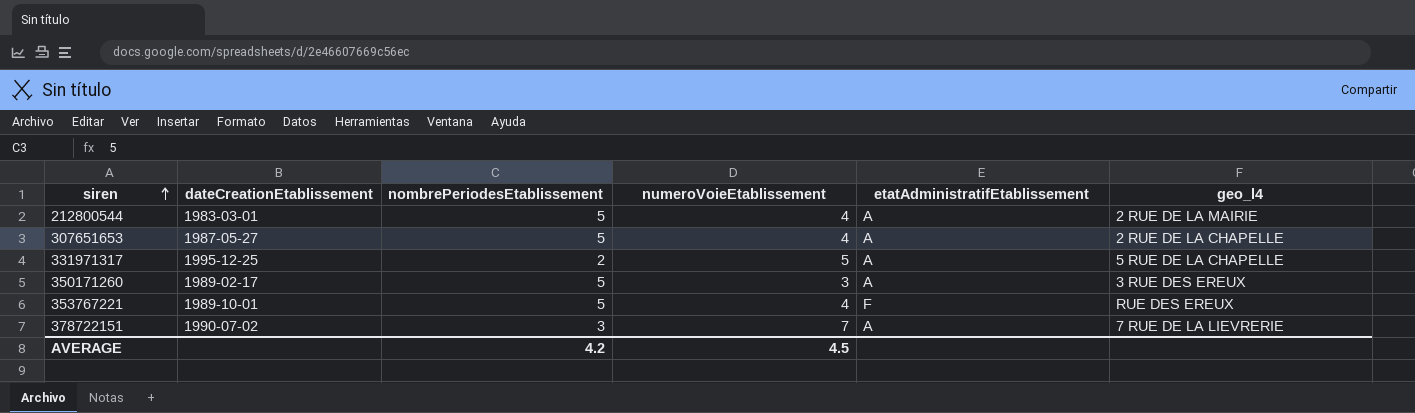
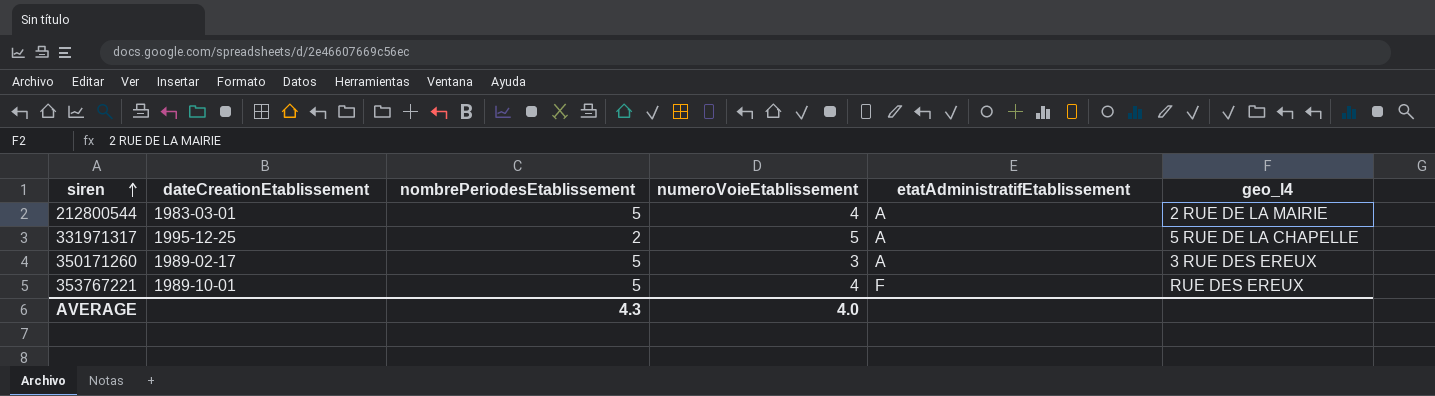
row 307651653: 1987-05-27 | 5 | 4 | A | 2 RUE DE LA CHAPELLE -> none
row 378722151: 1990-07-02 | 3 | 7 | A | 7 RUE DE LA LIEVRERIE -> none
AVERAGE | nombrePeriodesEtablissement: 4.2 -> 4.3
AVERAGE | numeroVoieEtablissement: 4.5 -> 4.0

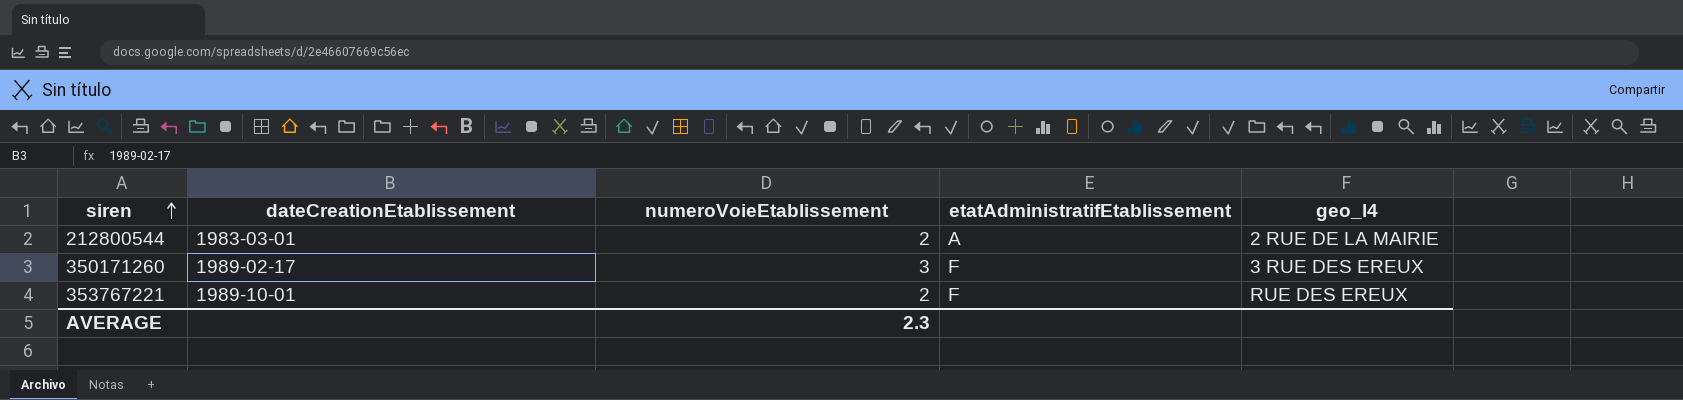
column nombrePeriodesEtablissement | position: 3 -> none
row 331971317: 1995-12-25 | 2 | 5 | A | 5 RUE DE LA CHAPELLE -> none
212800544 | numeroVoieEtablissement: 4 -> 2
350171260 | etatAdministratifEtablissement: A -> F
353767221 | numeroVoieEtablissement: 4 -> 2
AVERAGE | numeroVoieEtablissement: 4.0 -> 2.3

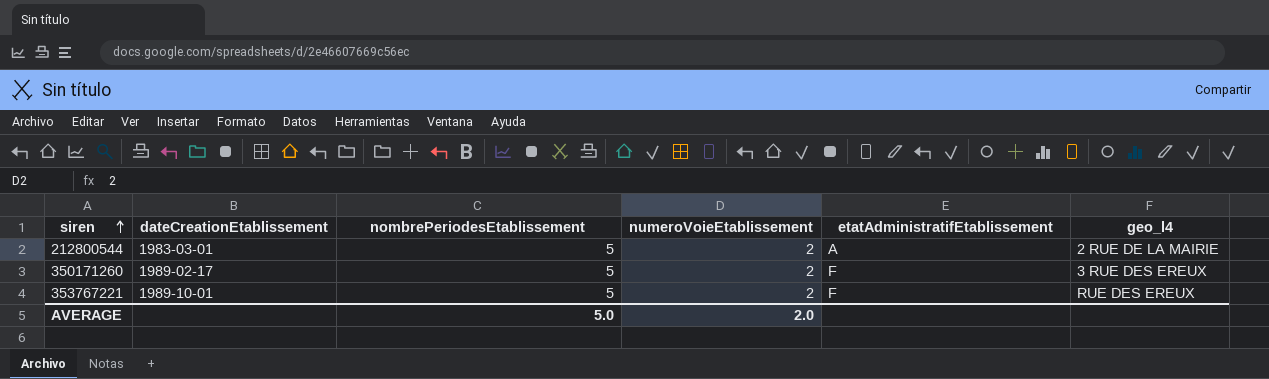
column nombrePeriodesEtablissement | position: none -> 3
350171260 | numeroVoieEtablissement: 3 -> 2
AVERAGE | numeroVoieEtablissement: 2.3 -> 2.0

